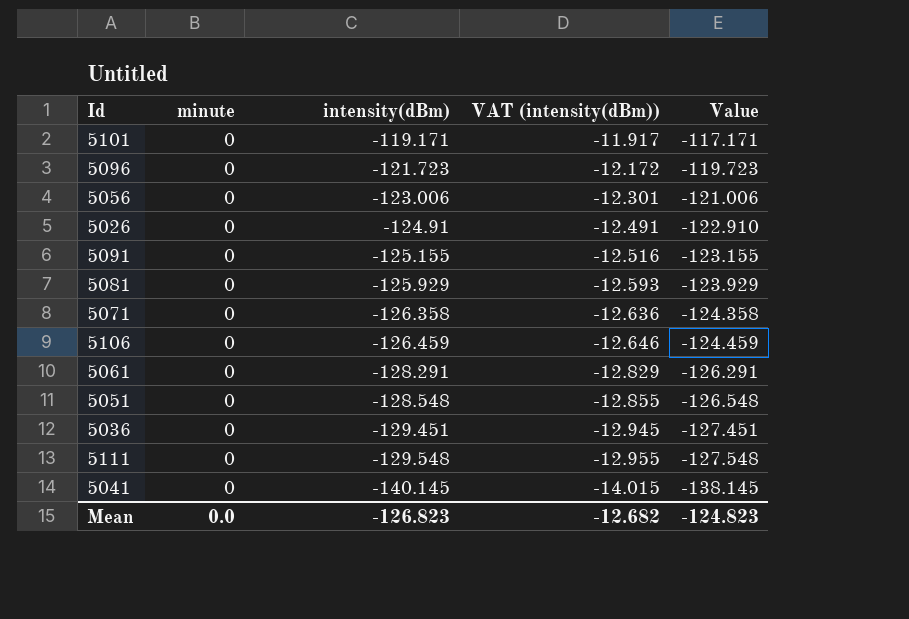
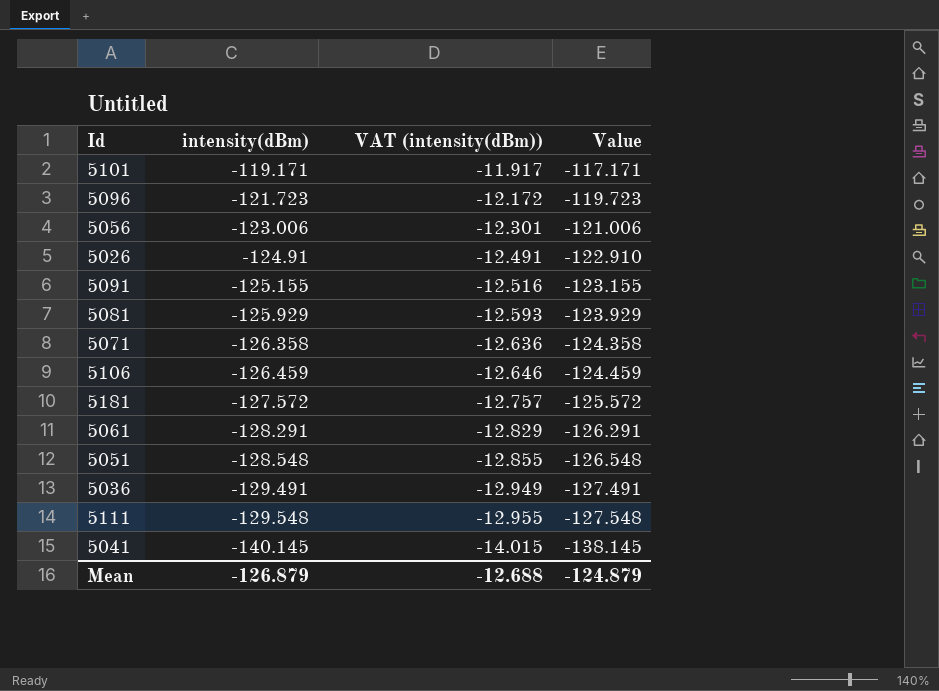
column minute | position: 2 -> none
row 5181: none -> -127.572 | -12.757 | -125.572
5036 | intensity(dBm): -129.451 -> -129.491
5036 | VAT (intensity(dBm)): -12.945 -> -12.949
5036 | Value: -127.451 -> -127.491
Mean | intensity(dBm): -126.823 -> -126.879
Mean | VAT (intensity(dBm)): -12.682 -> -12.688
Mean | Value: -124.823 -> -124.879

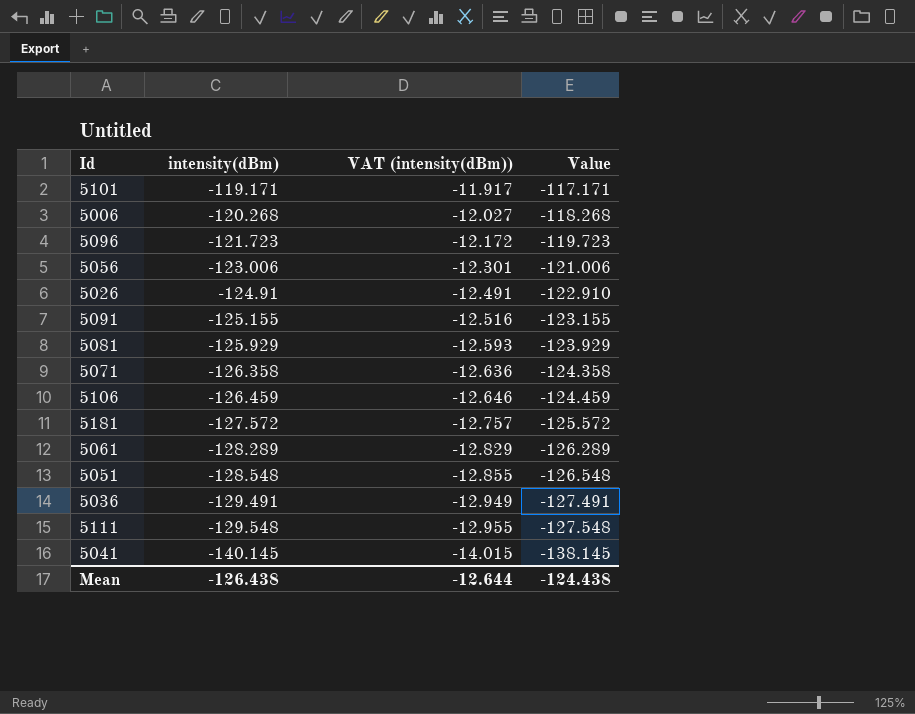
row 5006: none -> -120.268 | -12.027 | -118.268
5061 | intensity(dBm): -128.291 -> -128.289
5061 | Value: -126.291 -> -126.289
Mean | intensity(dBm): -126.879 -> -126.438
Mean | VAT (intensity(dBm)): -12.688 -> -12.644
Mean | Value: -124.879 -> -124.438

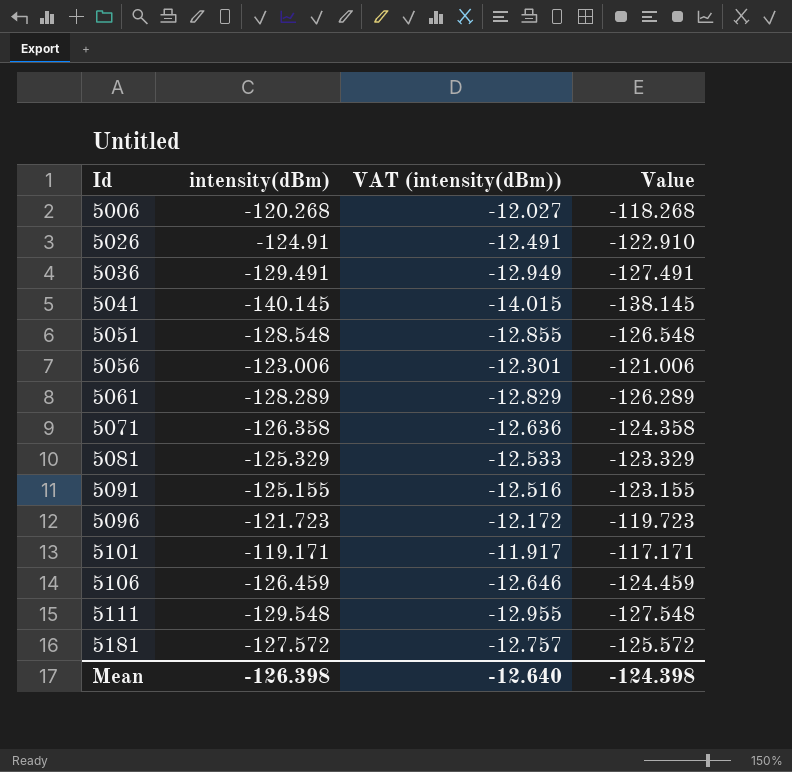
row order: intensity(dBm) descending -> Id ascending
5081 | intensity(dBm): -125.929 -> -125.329
5081 | VAT (intensity(dBm)): -12.593 -> -12.533
5081 | Value: -123.929 -> -123.329
Mean | intensity(dBm): -126.438 -> -126.398
Mean | VAT (intensity(dBm)): -12.644 -> -12.640
Mean | Value: -124.438 -> -124.398

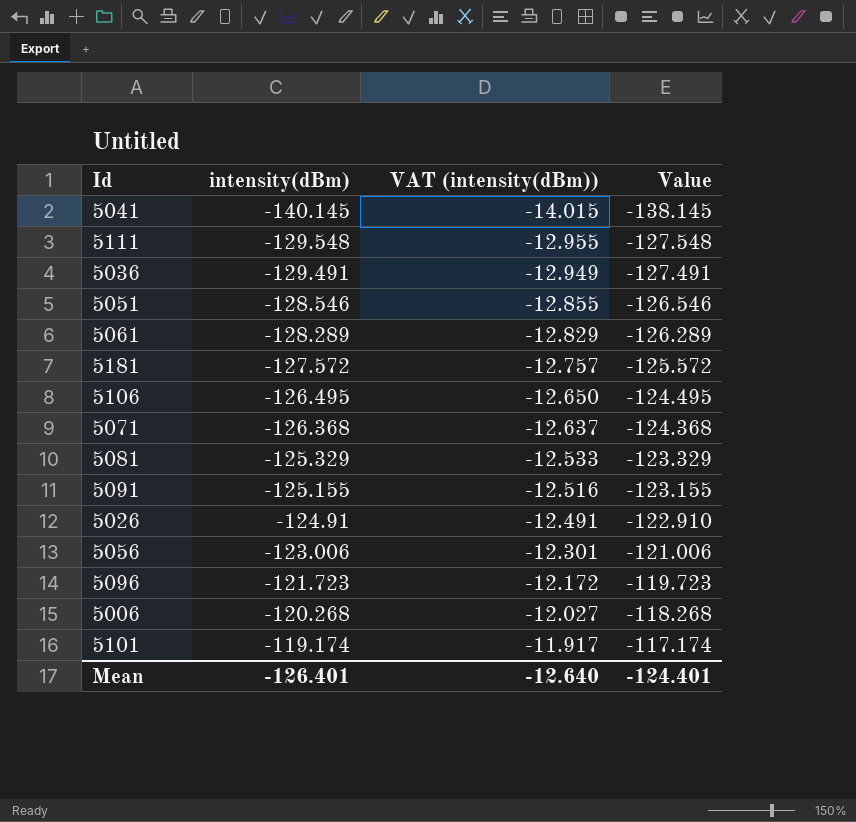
row order: Id ascending -> intensity(dBm) ascending
5051 | intensity(dBm): -128.548 -> -128.546
5051 | Value: -126.548 -> -126.546
5106 | intensity(dBm): -126.459 -> -126.495
5106 | VAT (intensity(dBm)): -12.646 -> -12.650
5106 | Value: -124.459 -> -124.495
5071 | intensity(dBm): -126.358 -> -126.368
5071 | VAT (intensity(dBm)): -12.636 -> -12.637
5071 | Value: -124.358 -> -124.368
5101 | intensity(dBm): -119.171 -> -119.174
5101 | Value: -117.171 -> -117.174
Mean | intensity(dBm): -126.398 -> -126.401
Mean | Value: -124.398 -> -124.401

